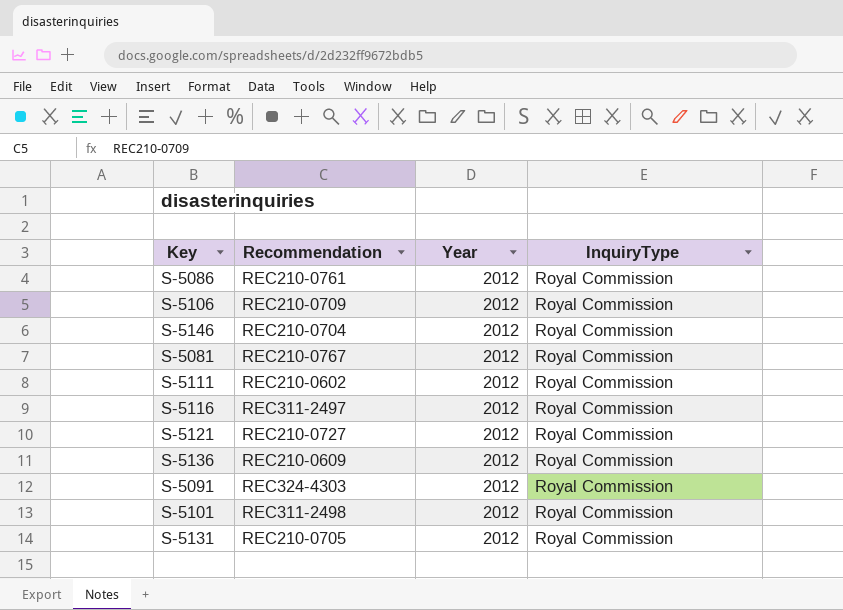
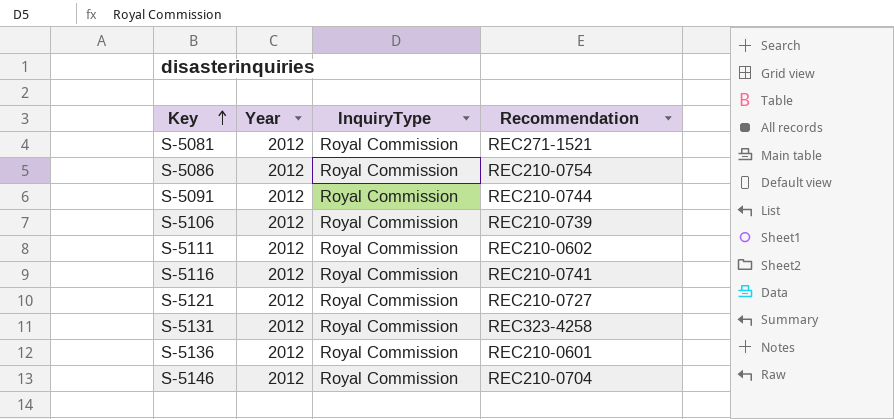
row order: none -> Key ascending
column Recommendation | position: 2 -> 4
row S-5101: REC311-2498 | 2012 | Royal Commission -> none
S-5081 | Recommendation: REC210-0767 -> REC271-1521
S-5086 | Recommendation: REC210-0761 -> REC210-0754
S-5091 | Recommendation: REC324-4303 -> REC210-0744
S-5106 | Recommendation: REC210-0709 -> REC210-0739
S-5116 | Recommendation: REC311-2497 -> REC210-0741
S-5131 | Recommendation: REC210-0705 -> REC323-4258
S-5136 | Recommendation: REC210-0609 -> REC210-0601

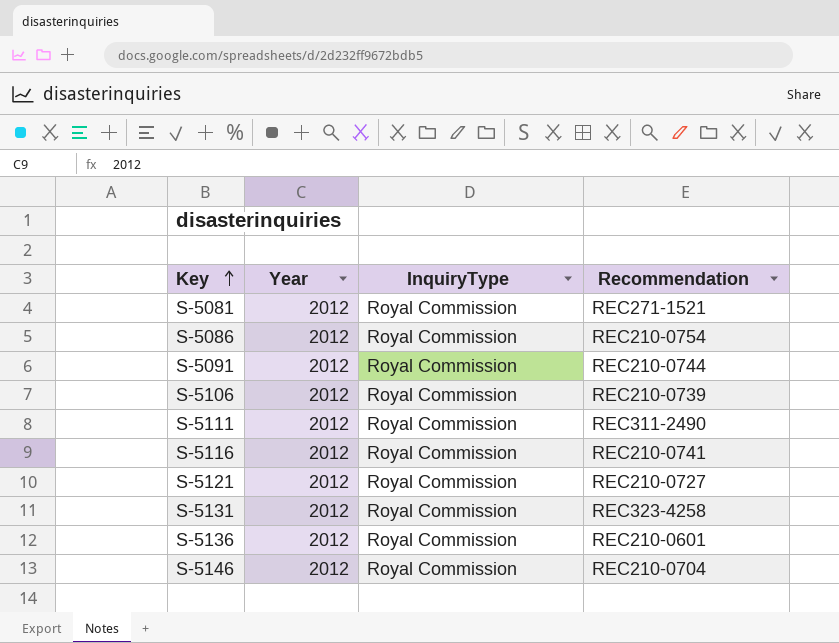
S-5111 | Recommendation: REC210-0602 -> REC311-2490

